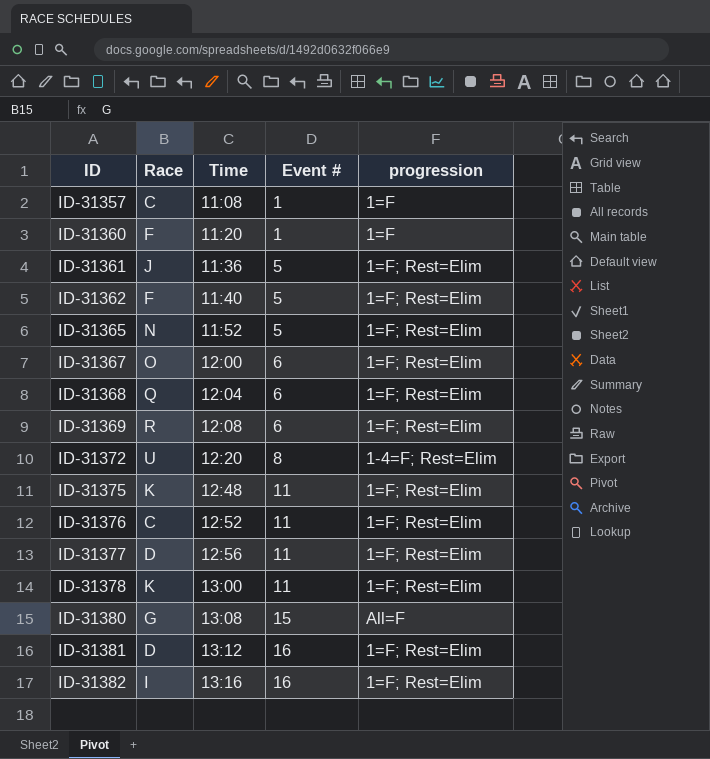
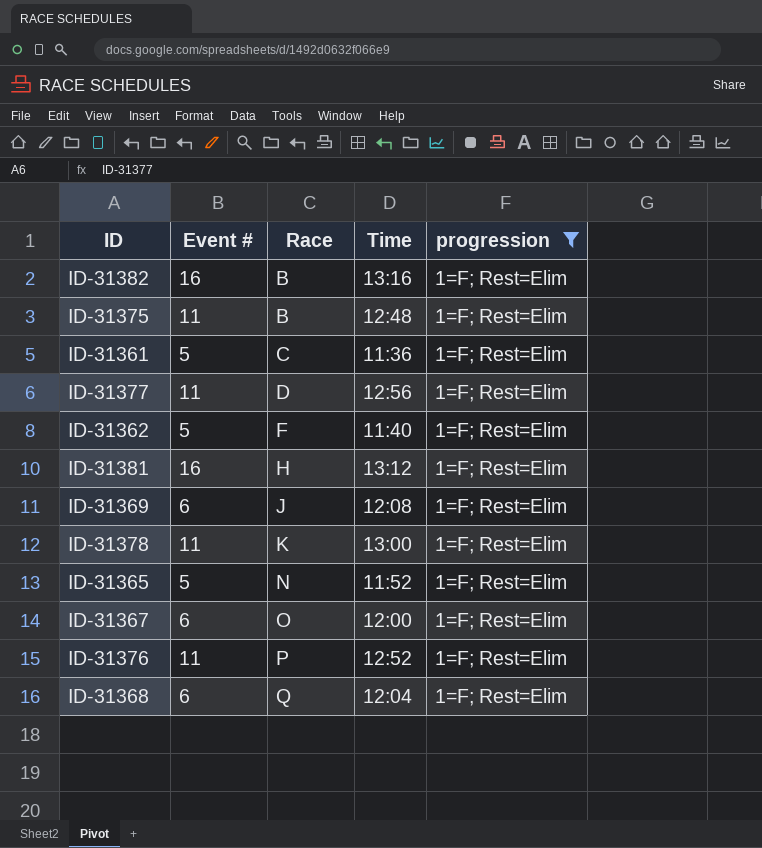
filter: none -> progression = 1=F; Rest=Elim
row order: ID ascending -> Race ascending
column Event # | position: 4 -> 2
ID-31382 | Race: I -> B
ID-31375 | Race: K -> B
ID-31361 | Race: J -> C
ID-31381 | Race: D -> H
ID-31369 | Race: R -> J
ID-31376 | Race: C -> P

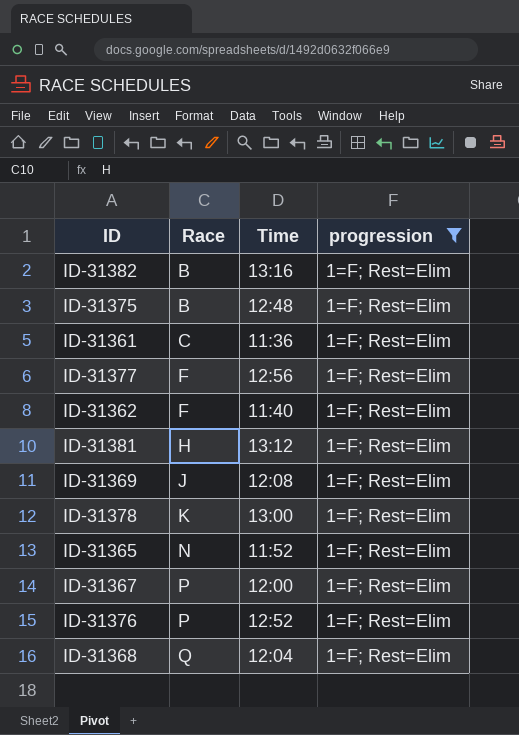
column Event # | position: 2 -> none
ID-31377 | Race: D -> F
ID-31367 | Race: O -> P

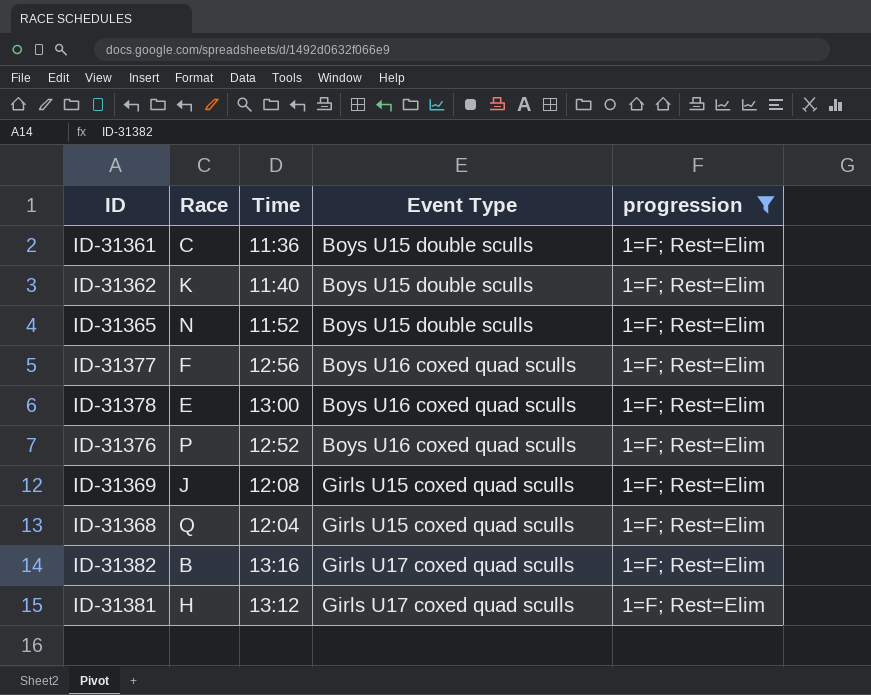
row order: Race ascending -> Event Type ascending
column Event Type | position: none -> 4
row ID-31375: B | 12:48 | 1=F; Rest=Elim -> none
row ID-31367: P | 12:00 | 1=F; Rest=Elim -> none
ID-31362 | Race: F -> K
ID-31378 | Race: K -> E

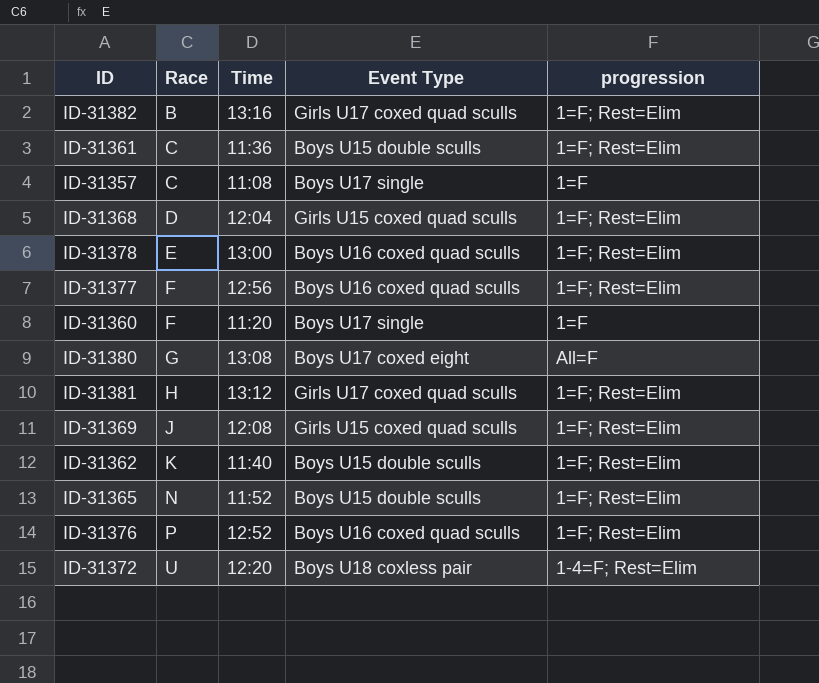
filter: progression = 1=F; Rest=Elim -> none
row order: Event Type ascending -> Race ascending
ID-31368 | Race: Q -> D

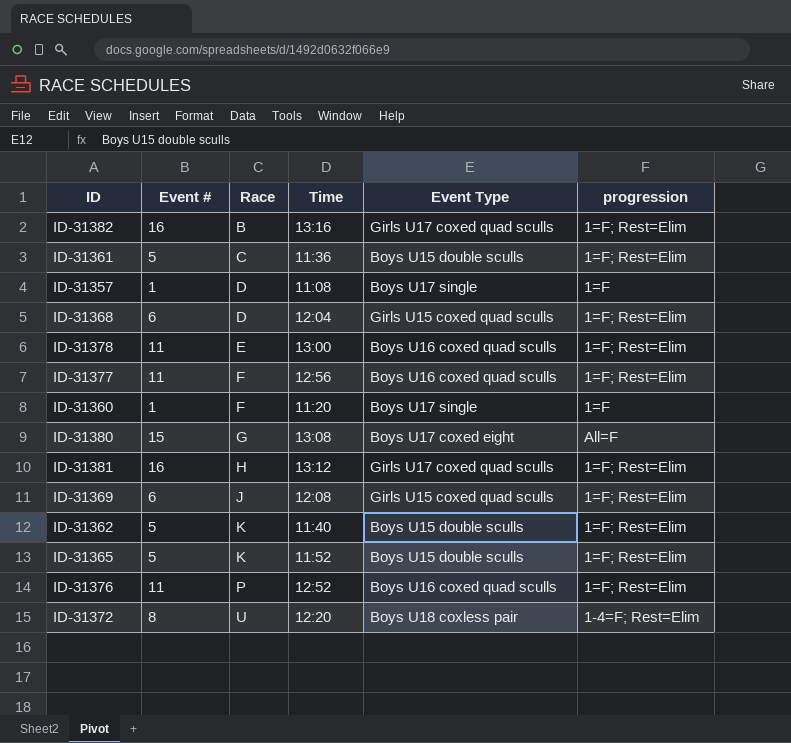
column Event # | position: none -> 2
ID-31357 | Race: C -> D
ID-31365 | Race: N -> K

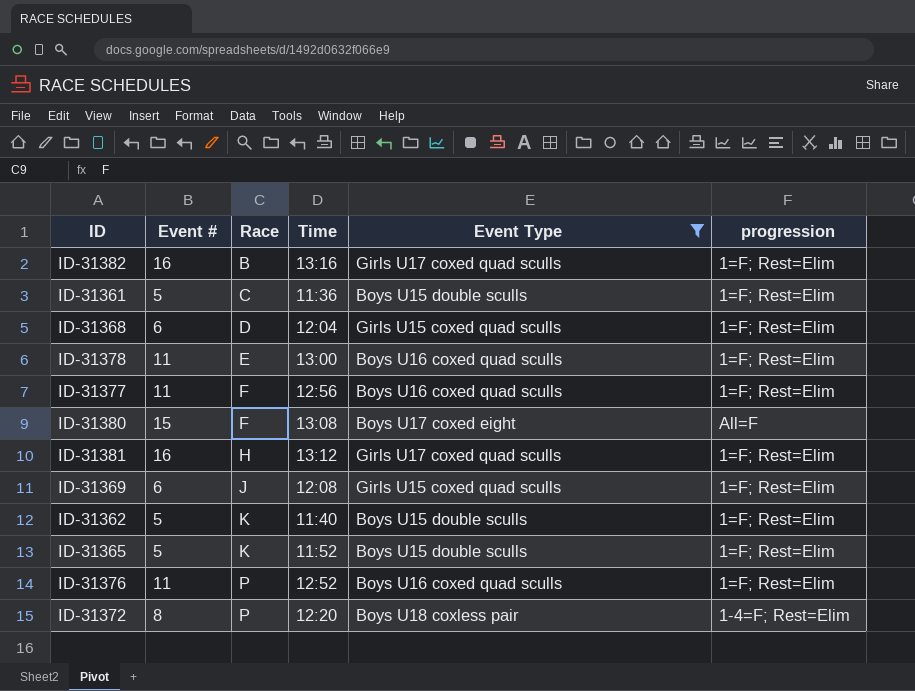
filter: none -> Event Type != Boys U17 single
ID-31380 | Race: G -> F
ID-31372 | Race: U -> P

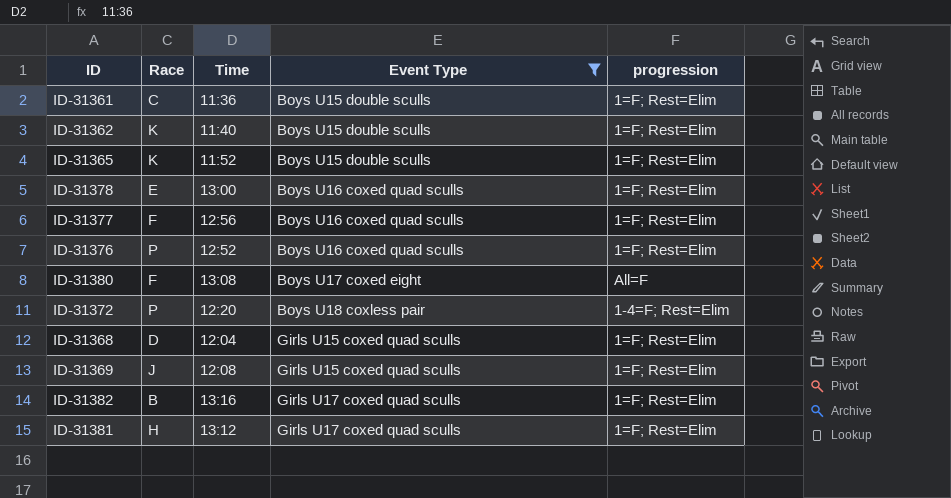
row order: Race ascending -> Event Type ascending
column Event # | position: 2 -> none

